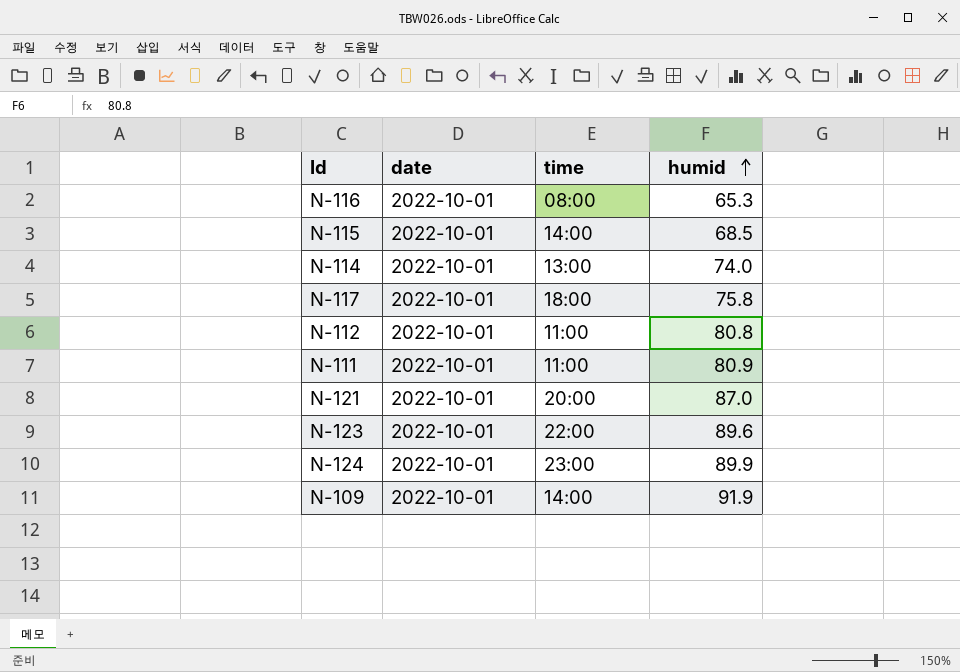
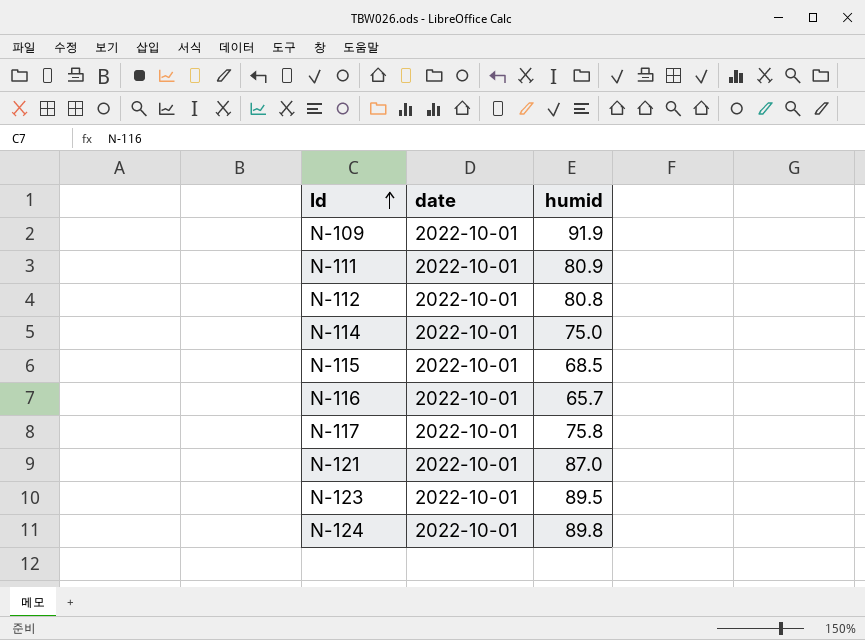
row order: humid ascending -> Id ascending
column time | position: 3 -> none
N-114 | humid: 74.0 -> 75.0
N-116 | humid: 65.3 -> 65.7
N-123 | humid: 89.6 -> 89.5
N-124 | humid: 89.9 -> 89.8

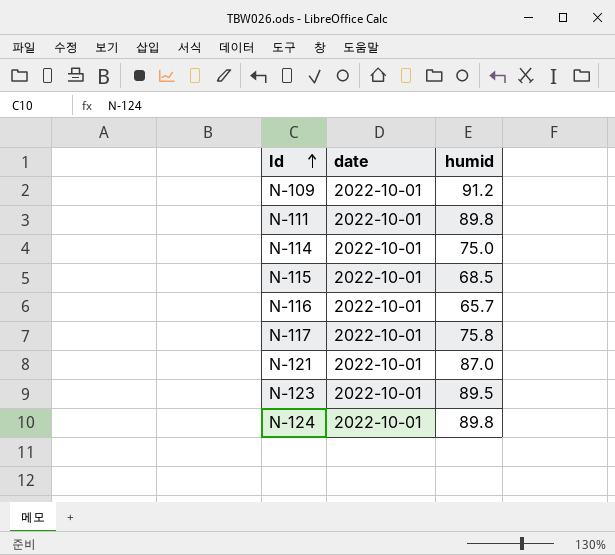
row N-112: 2022-10-01 | 80.8 -> none
N-109 | humid: 91.9 -> 91.2
N-111 | humid: 80.9 -> 89.8

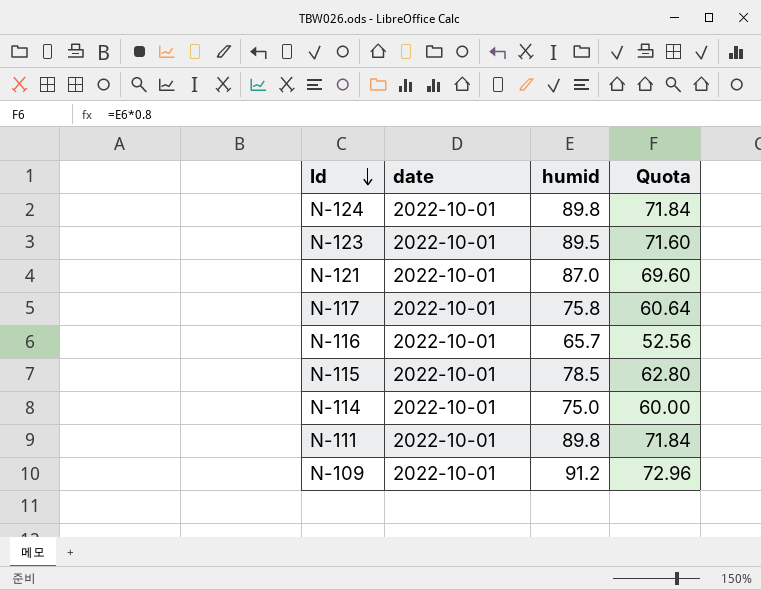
row order: Id ascending -> Id descending
column Quota | formula: none -> [humid] * 0.8
N-115 | humid: 68.5 -> 78.5

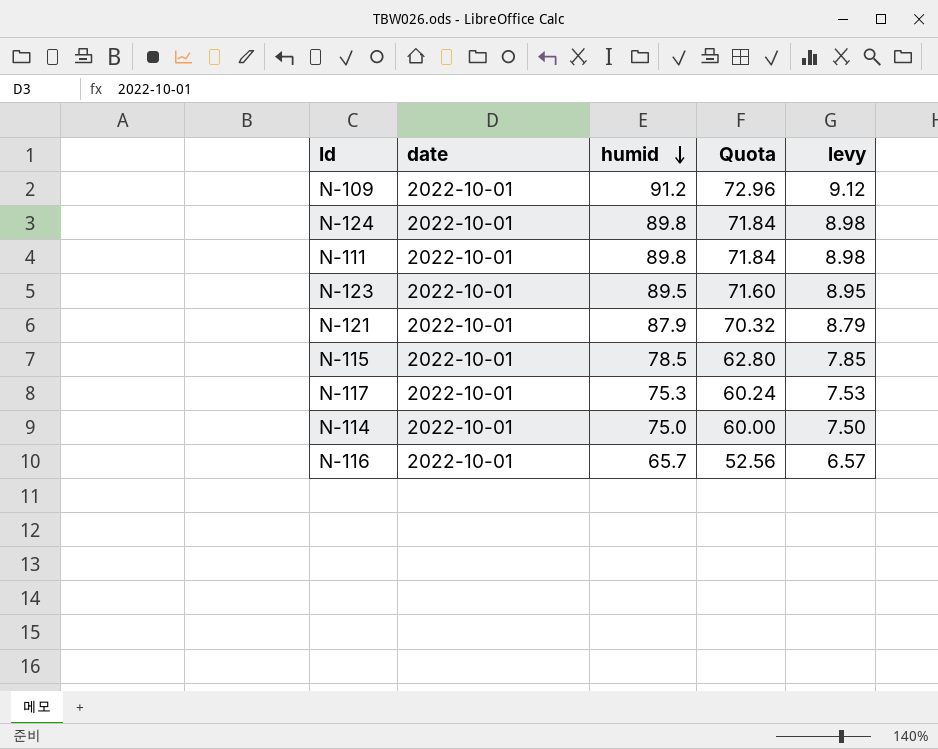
row order: Id descending -> humid descending
column levy | formula: none -> [humid] * 0.1
N-121 | humid: 87.0 -> 87.9
N-121 | Quota: 69.60 -> 70.32
N-117 | humid: 75.8 -> 75.3
N-117 | Quota: 60.64 -> 60.24

